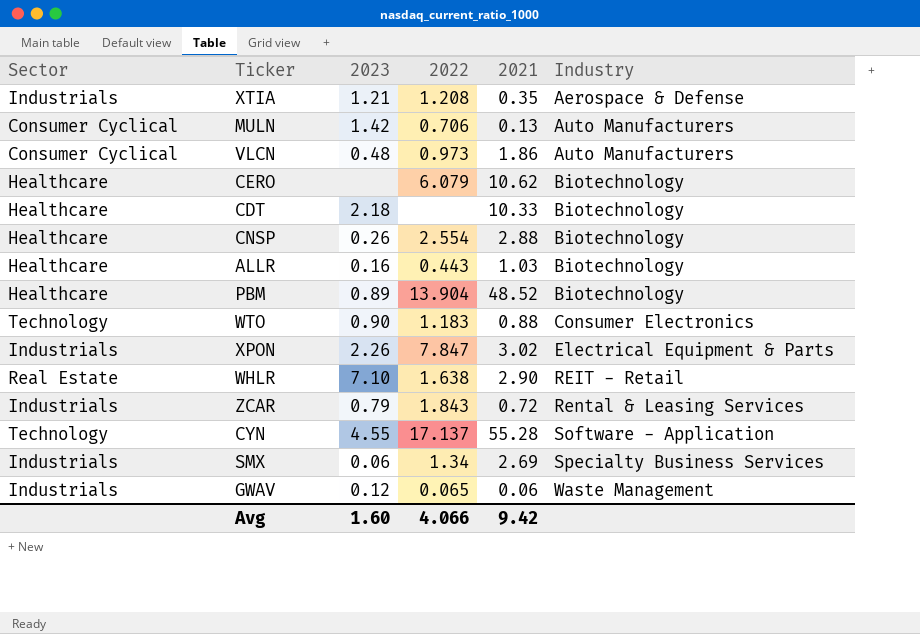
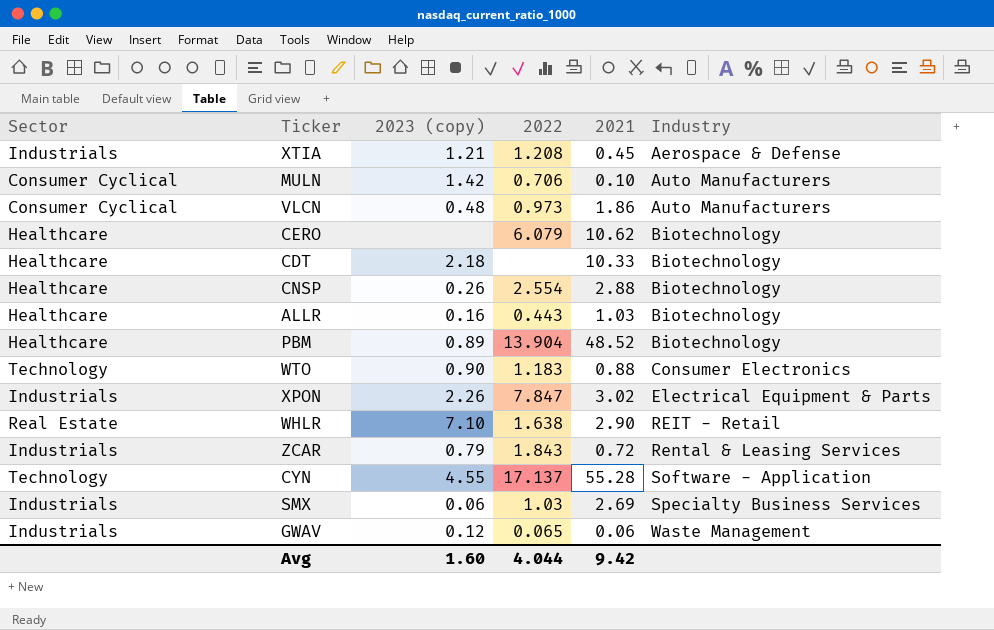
column name: 2023 -> 2023 (copy)
XTIA | 2021: 0.35 -> 0.45
MULN | 2021: 0.13 -> 0.10
SMX | 2022: 1.34 -> 1.03
Avg | 2022: 4.066 -> 4.044

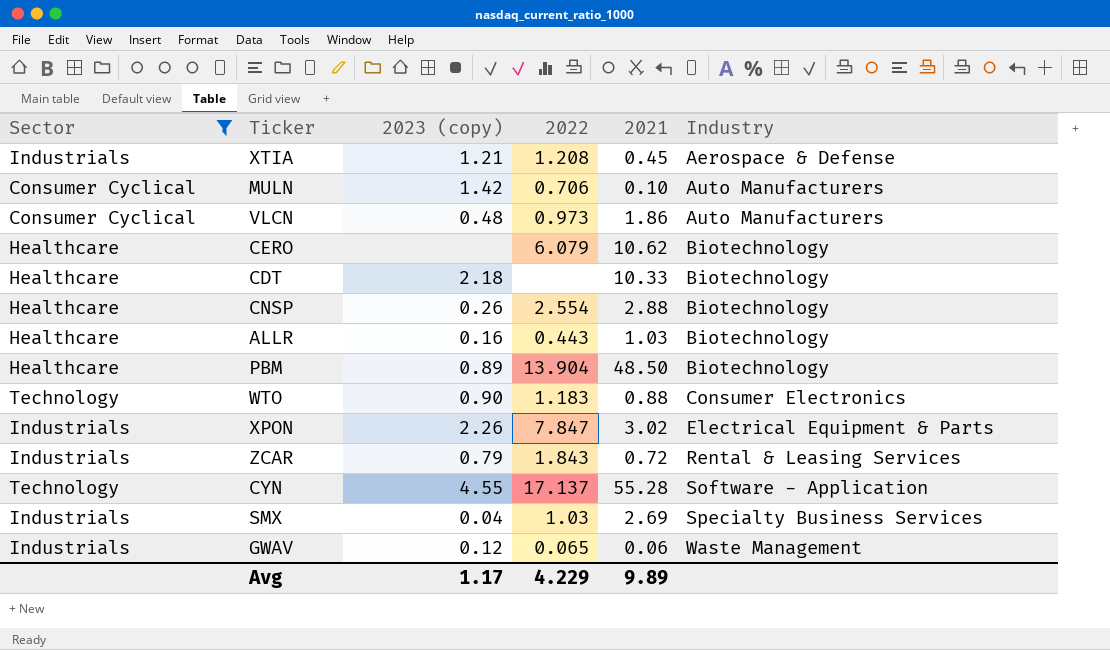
filter: none -> Sector != Real Estate
PBM | 2021: 48.52 -> 48.50
SMX | 2023 (copy): 0.06 -> 0.04
Avg | 2023 (copy): 1.60 -> 1.17
Avg | 2022: 4.044 -> 4.229
Avg | 2021: 9.42 -> 9.89

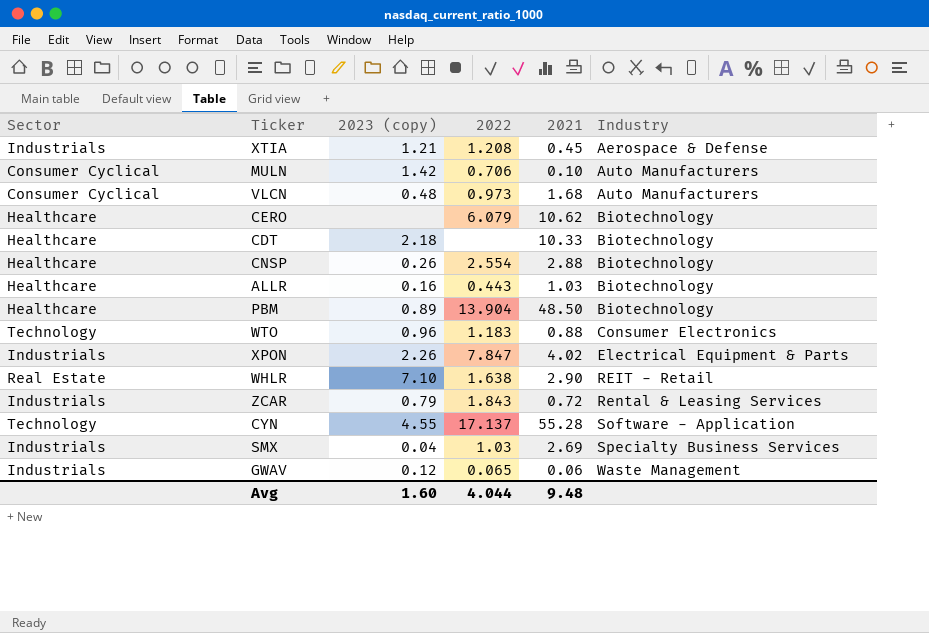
filter: Sector != Real Estate -> none
VLCN | 2021: 1.86 -> 1.68
WTO | 2023 (copy): 0.90 -> 0.96
XPON | 2021: 3.02 -> 4.02
Avg | 2023 (copy): 1.17 -> 1.60
Avg | 2022: 4.229 -> 4.044
Avg | 2021: 9.89 -> 9.48

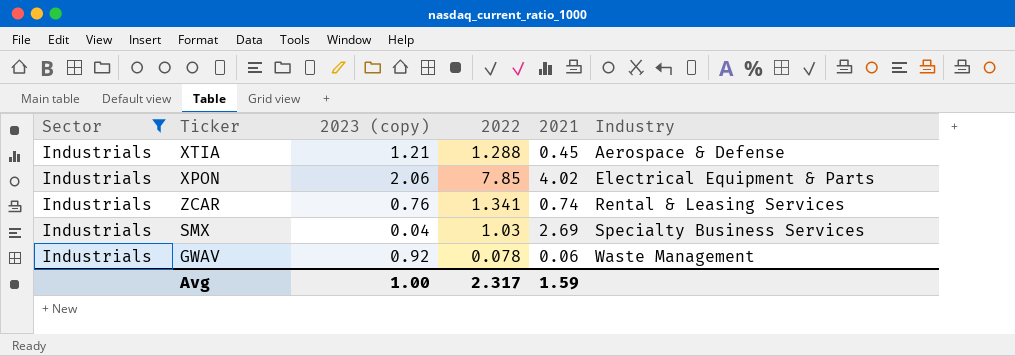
filter: none -> Sector = Industrials
XTIA | 2022: 1.208 -> 1.288
XPON | 2023 (copy): 2.26 -> 2.06
XPON | 2022: 7.847 -> 7.85
ZCAR | 2023 (copy): 0.79 -> 0.76
ZCAR | 2022: 1.843 -> 1.341
ZCAR | 2021: 0.72 -> 0.74
GWAV | 2023 (copy): 0.12 -> 0.92
GWAV | 2022: 0.065 -> 0.078
Avg | 2023 (copy): 1.60 -> 1.00
Avg | 2022: 4.044 -> 2.317
Avg | 2021: 9.48 -> 1.59

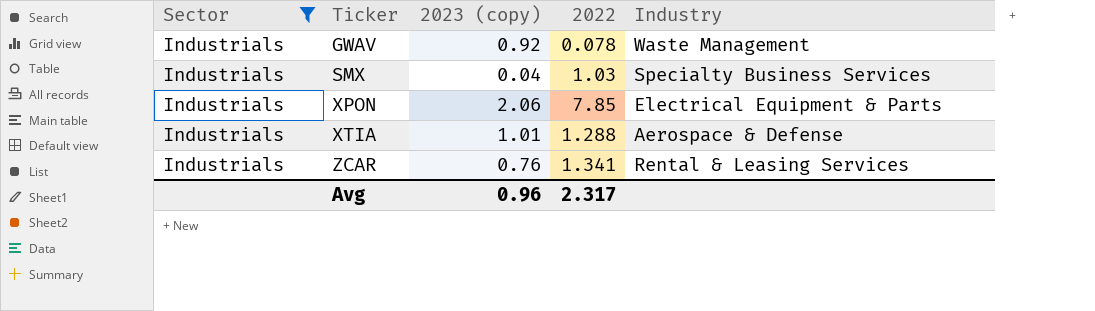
row order: Industry ascending -> Ticker ascending
column 2021 | position: 5 -> none
XTIA | 2023 (copy): 1.21 -> 1.01
Avg | 2023 (copy): 1.00 -> 0.96

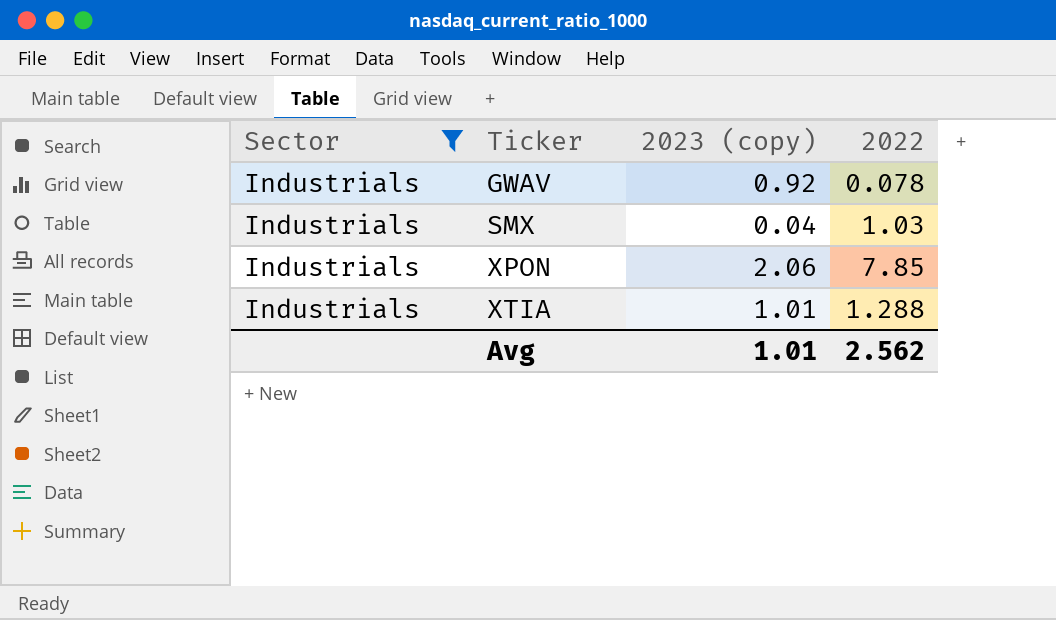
column Industry | position: 5 -> none
row ZCAR: Industrials | 0.76 | 1.341 | Rental & Leasing Services -> none
Avg | 2023 (copy): 0.96 -> 1.01
Avg | 2022: 2.317 -> 2.562

